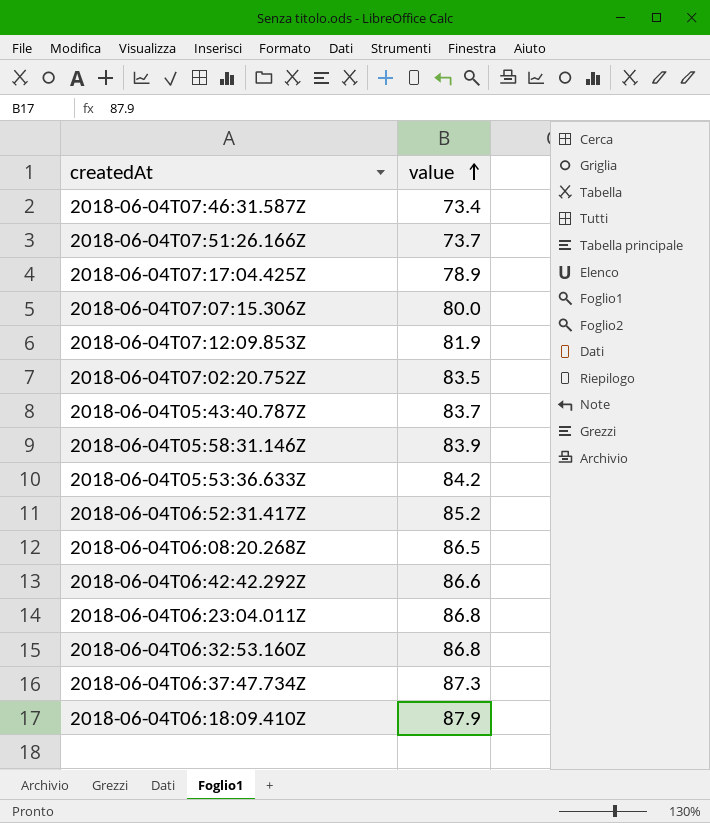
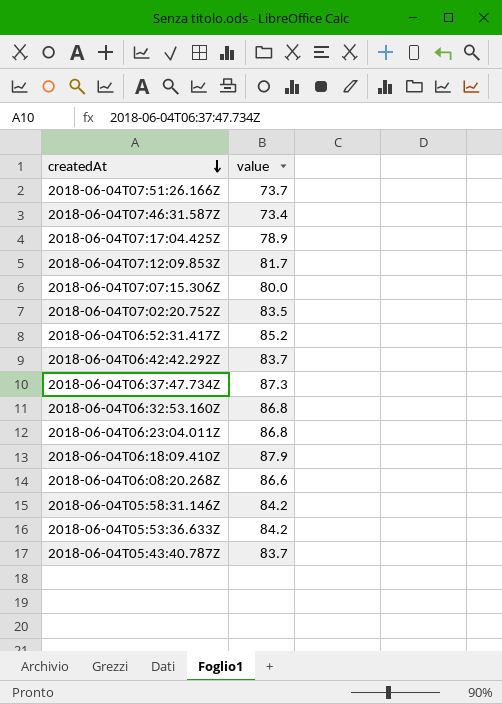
row order: value ascending -> createdAt descending
2018-06-04T07:12:09.853Z | value: 81.9 -> 81.7
2018-06-04T06:42:42.292Z | value: 86.6 -> 83.7
2018-06-04T06:08:20.268Z | value: 86.5 -> 86.6
2018-06-04T05:58:31.146Z | value: 83.9 -> 84.2

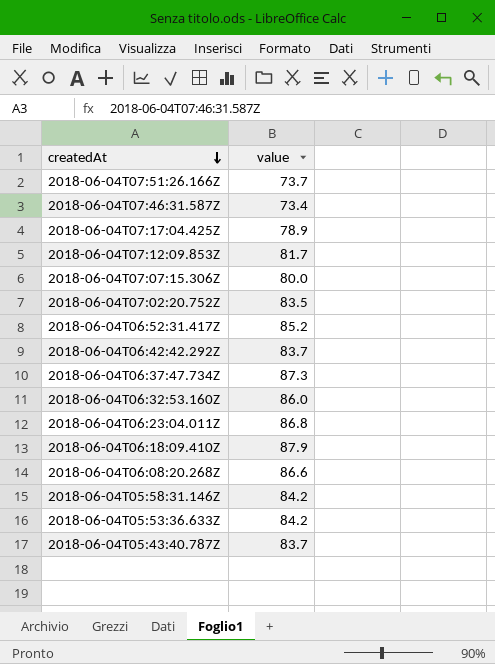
2018-06-04T06:32:53.160Z | value: 86.8 -> 86.0

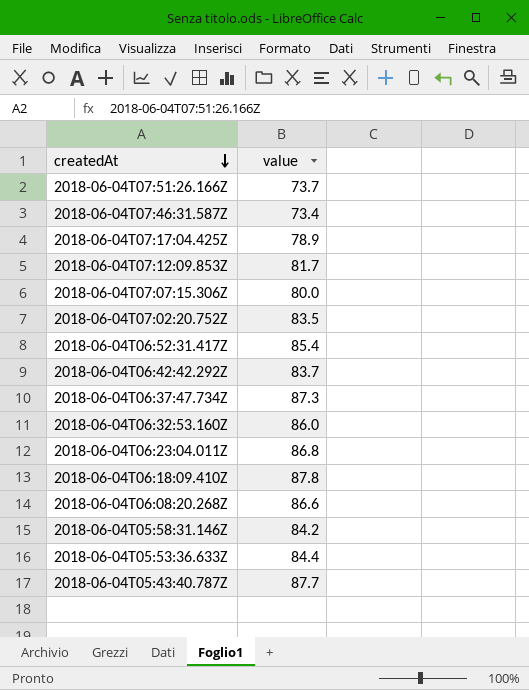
2018-06-04T06:52:31.417Z | value: 85.2 -> 85.4
2018-06-04T06:18:09.410Z | value: 87.9 -> 87.8
2018-06-04T05:53:36.633Z | value: 84.2 -> 84.4
2018-06-04T05:43:40.787Z | value: 83.7 -> 87.7

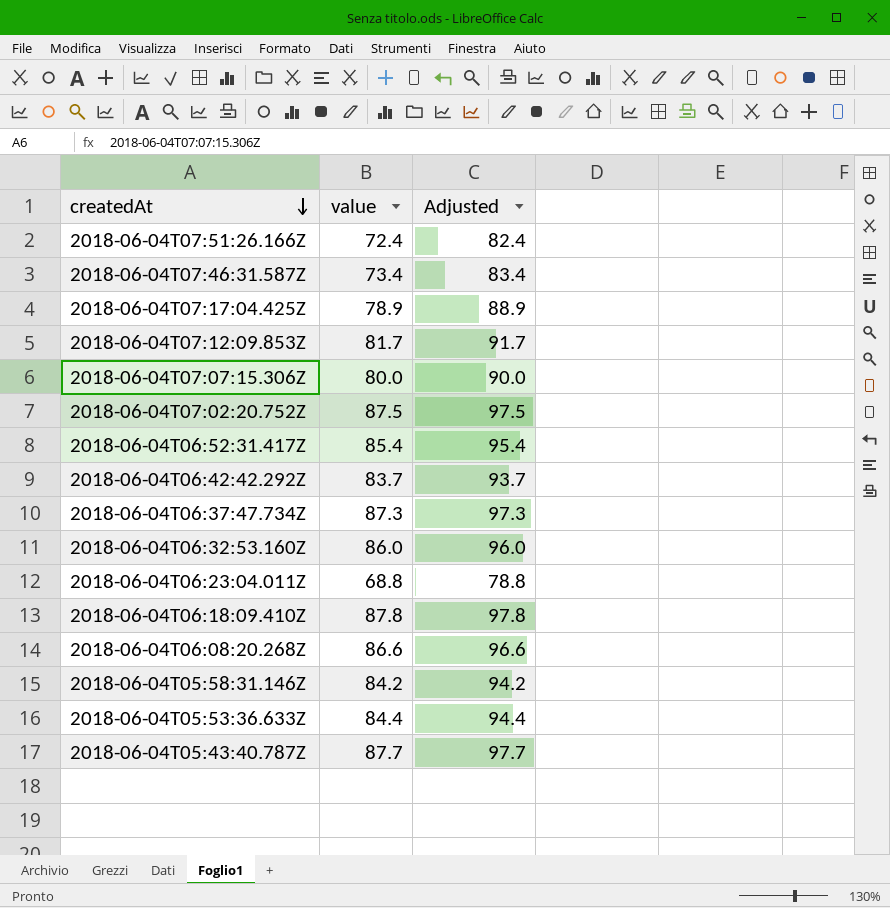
column Adjusted | formula: none -> [value] + 10
2018-06-04T07:51:26.166Z | value: 73.7 -> 72.4
2018-06-04T07:02:20.752Z | value: 83.5 -> 87.5
2018-06-04T06:23:04.011Z | value: 86.8 -> 68.8

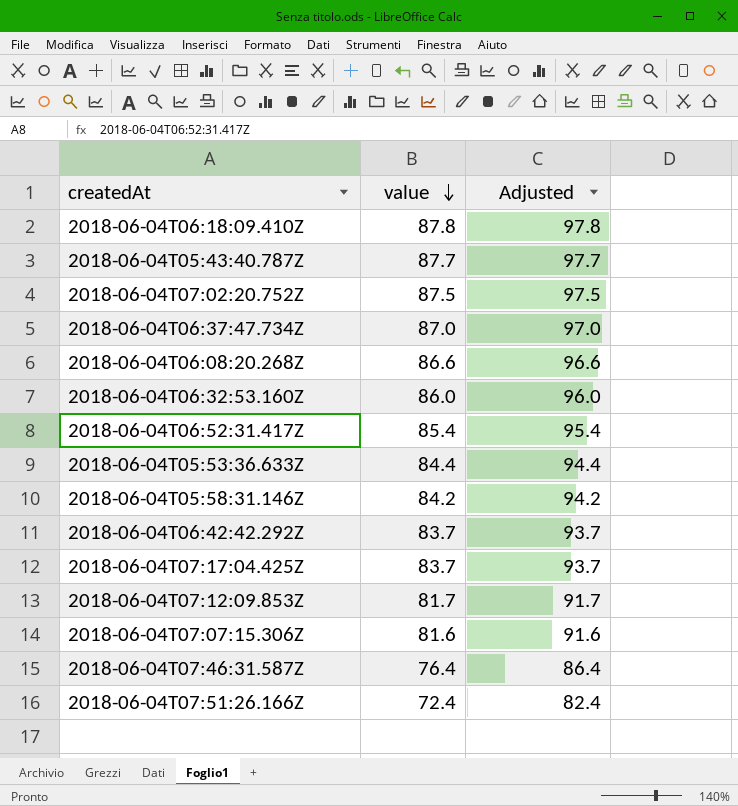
row order: createdAt descending -> value descending
row 2018-06-04T06:23:04.011Z: 68.8 | 78.8 -> none
2018-06-04T06:37:47.734Z | value: 87.3 -> 87.0
2018-06-04T06:37:47.734Z | Adjusted: 97.3 -> 97.0
2018-06-04T07:17:04.425Z | value: 78.9 -> 83.7
2018-06-04T07:17:04.425Z | Adjusted: 88.9 -> 93.7
2018-06-04T07:07:15.306Z | value: 80.0 -> 81.6
2018-06-04T07:07:15.306Z | Adjusted: 90.0 -> 91.6
2018-06-04T07:46:31.587Z | value: 73.4 -> 76.4
2018-06-04T07:46:31.587Z | Adjusted: 83.4 -> 86.4

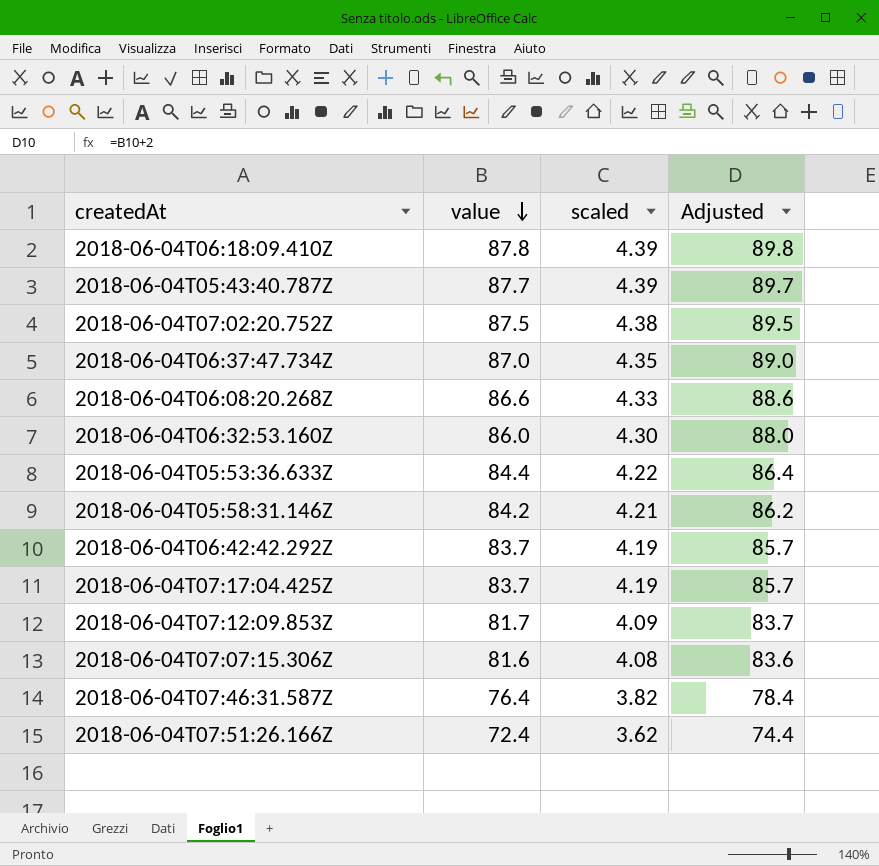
column scaled | formula: none -> [value] * 0.05
column Adjusted | formula: [value] + 10 -> [value] + 2
row 2018-06-04T06:52:31.417Z: 85.4 | 95.4 -> none

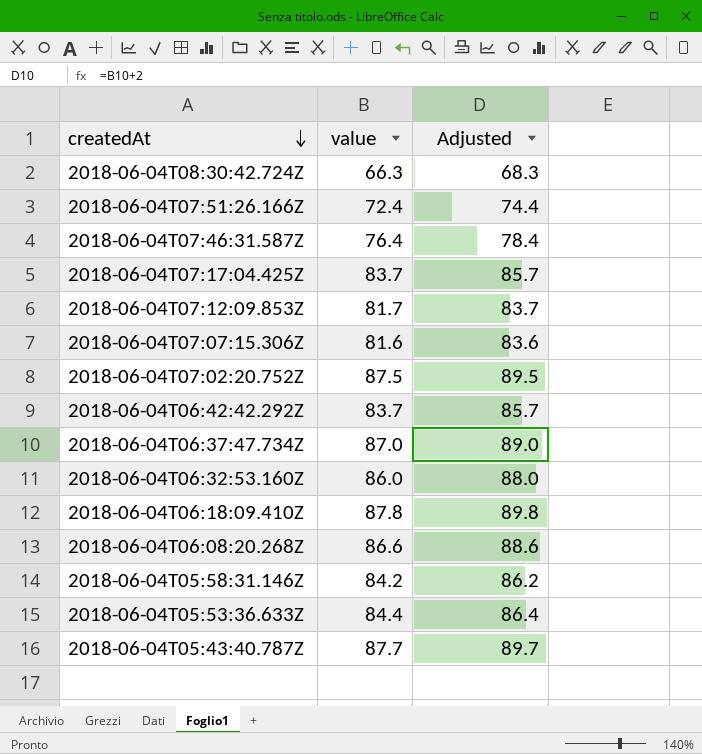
row order: value descending -> createdAt descending
column scaled | formula: [value] * 0.05 -> none
row 2018-06-04T08:30:42.724Z: none -> 66.3 | 68.3

